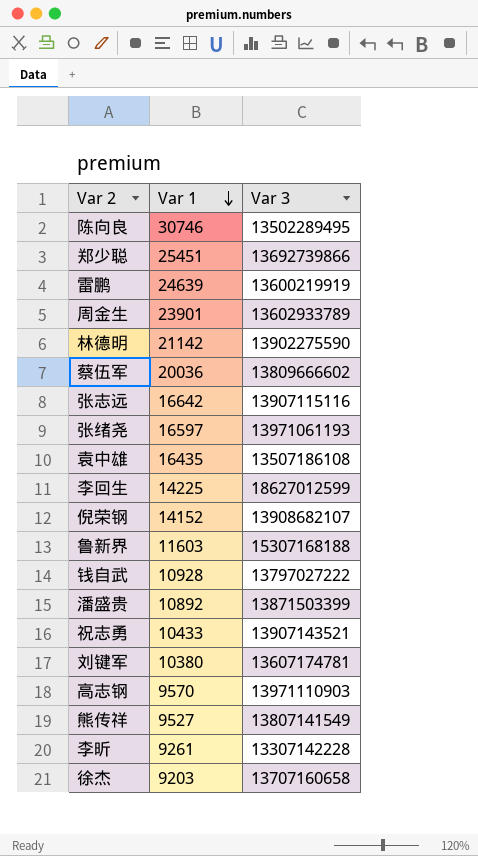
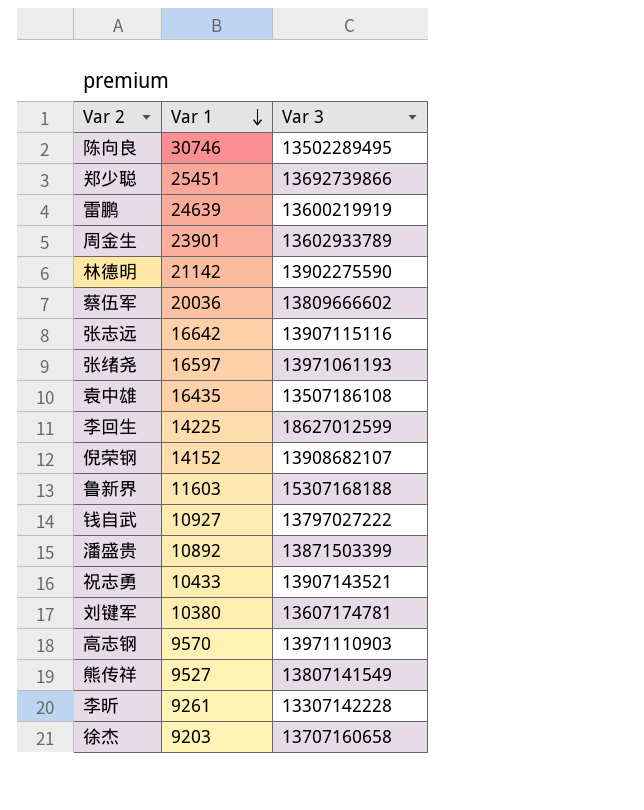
钱自武 | Var 1: 10928 -> 10927

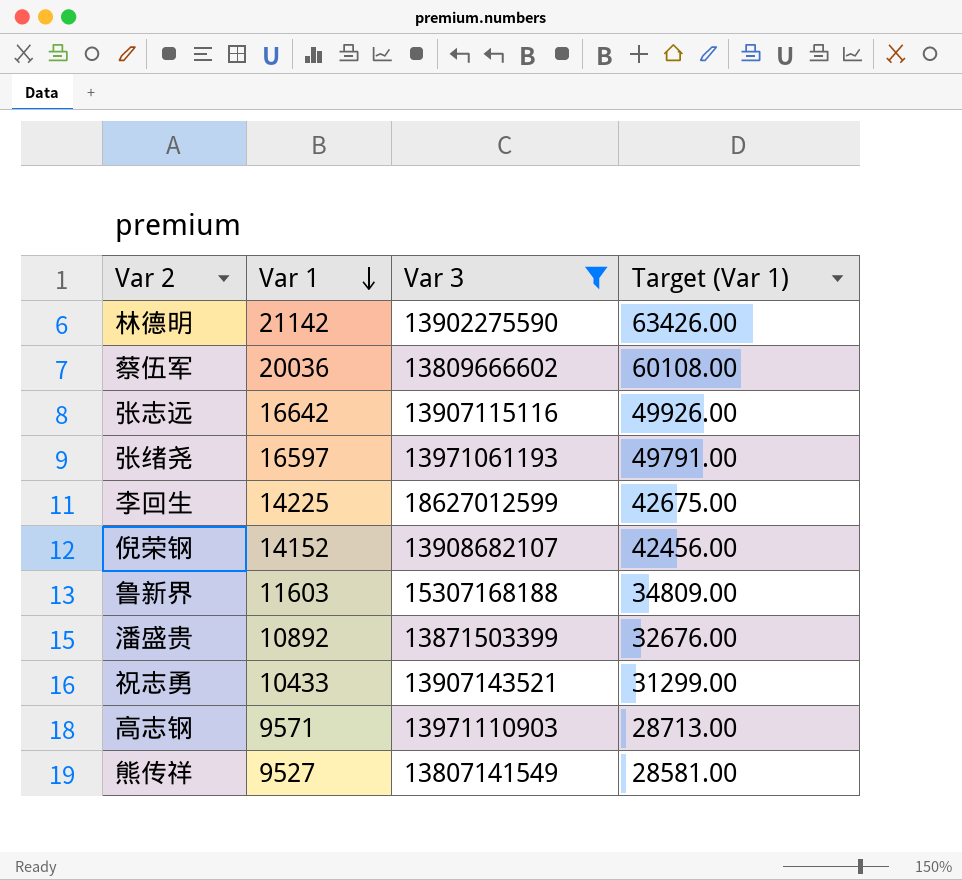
filter: none -> Var 3 >= 13807141549
column Target (Var 1) | formula: none -> [Var 1] * 3
高志钢 | Var 1: 9570 -> 9571

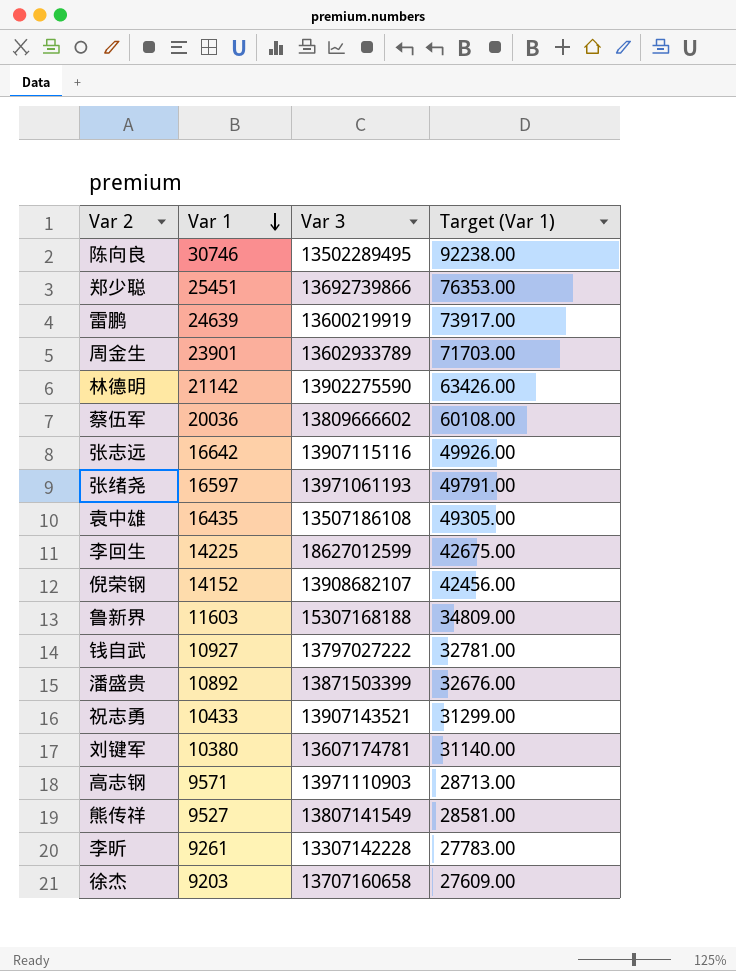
filter: Var 3 >= 13807141549 -> none

